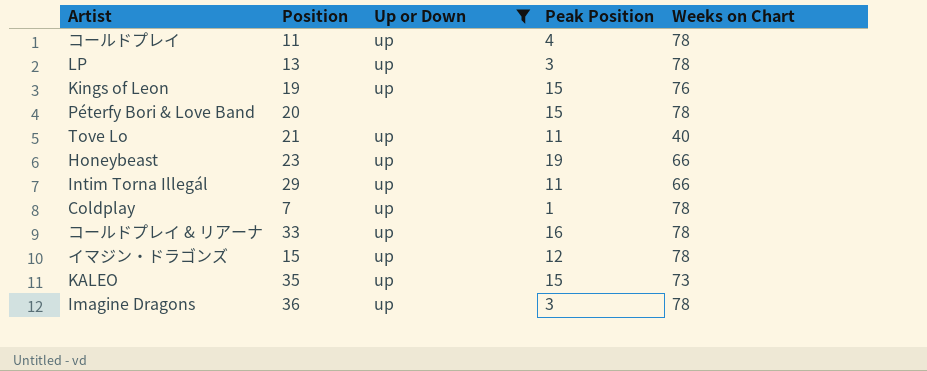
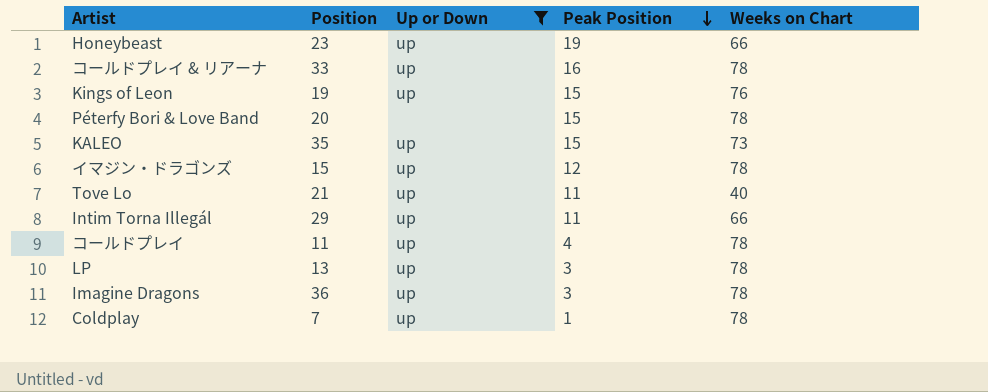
row order: none -> Peak Position descending

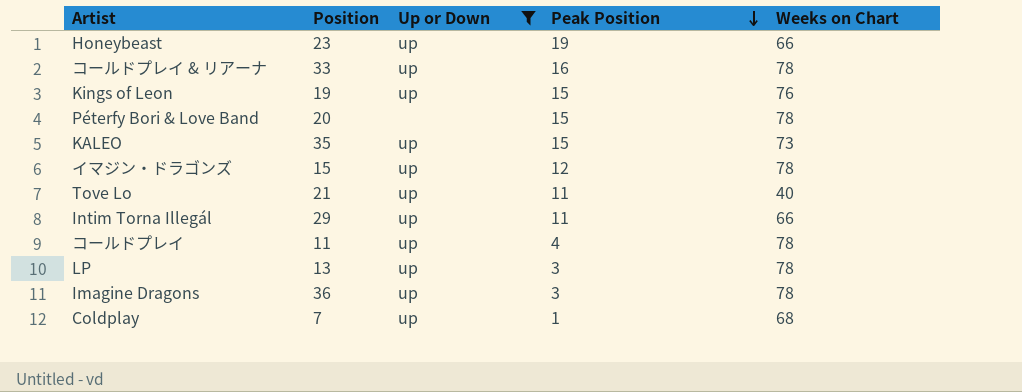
Coldplay | Weeks on Chart: 78 -> 68

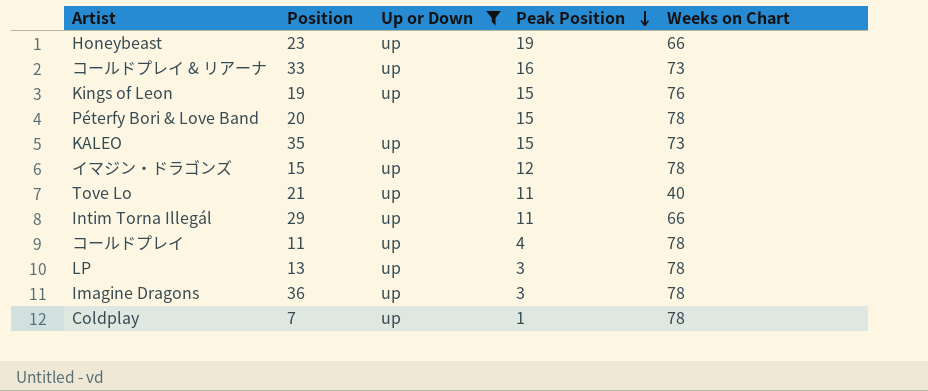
コールドプレイ & リアーナ | Weeks on Chart: 78 -> 73
Coldplay | Weeks on Chart: 68 -> 78

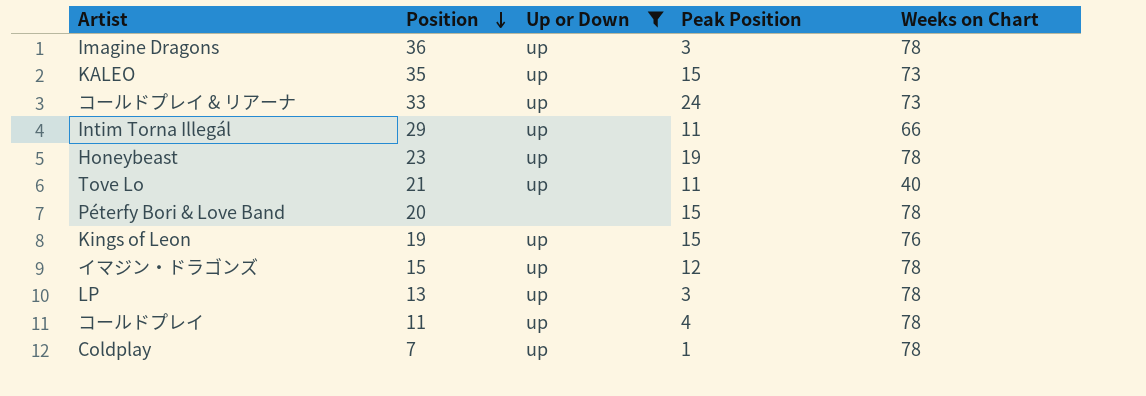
row order: Peak Position descending -> Position descending
コールドプレイ & リアーナ | Peak Position: 16 -> 24
Honeybeast | Weeks on Chart: 66 -> 78

